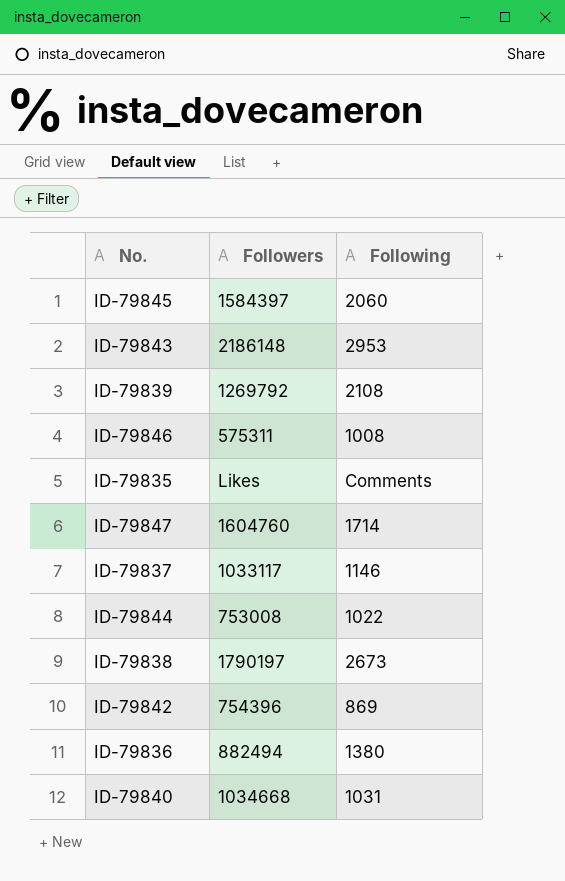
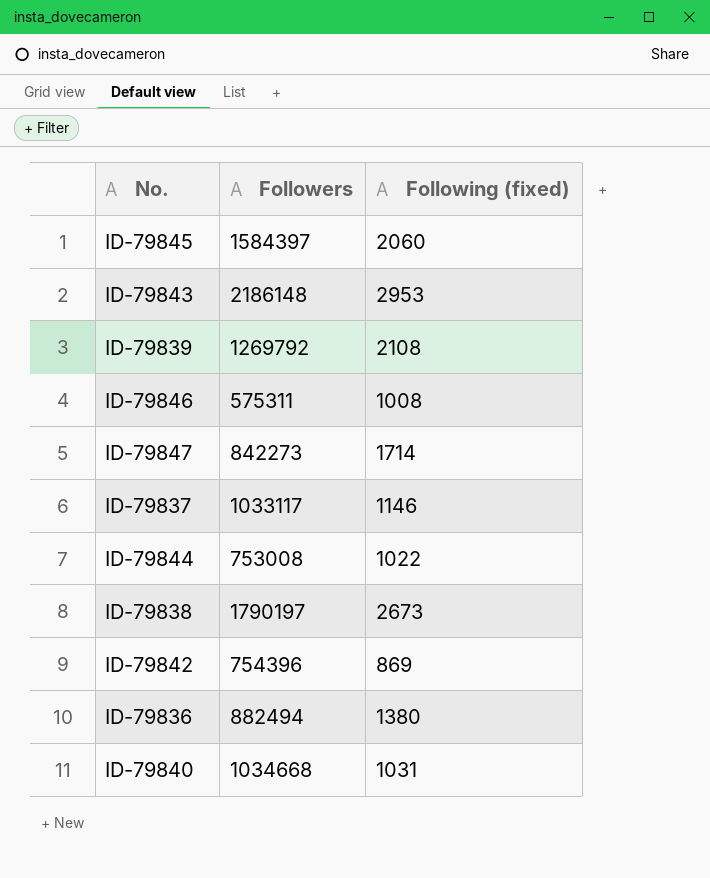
column name: Following -> Following (fixed)
row ID-79835: Likes | Comments -> none
ID-79847 | Followers: 1604760 -> 842273

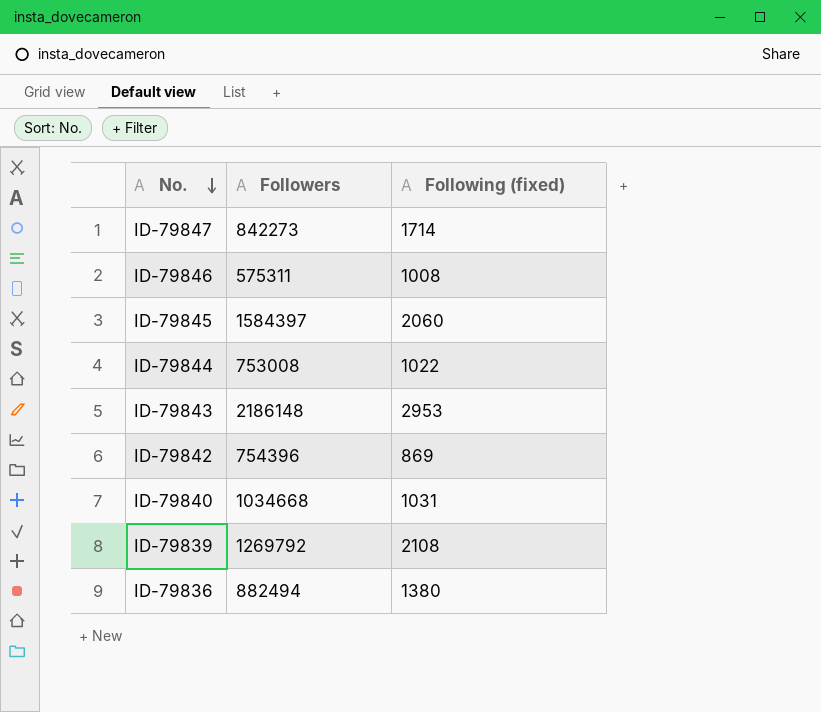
row order: none -> No. descending
row ID-79837: 1033117 | 1146 -> none
row ID-79838: 1790197 | 2673 -> none

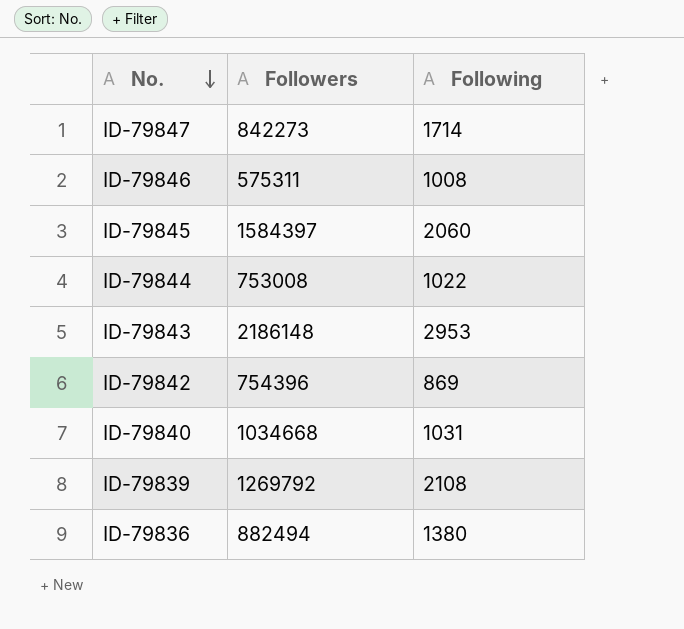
column name: Following (fixed) -> Following

